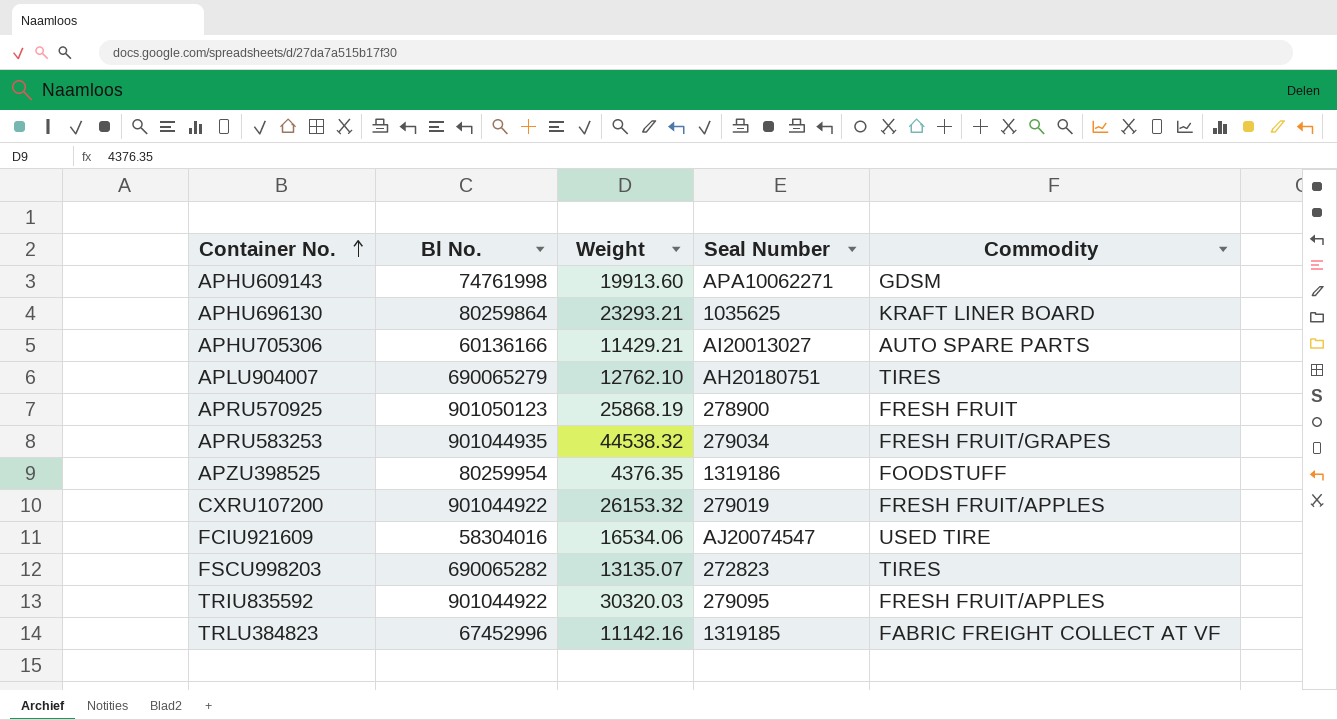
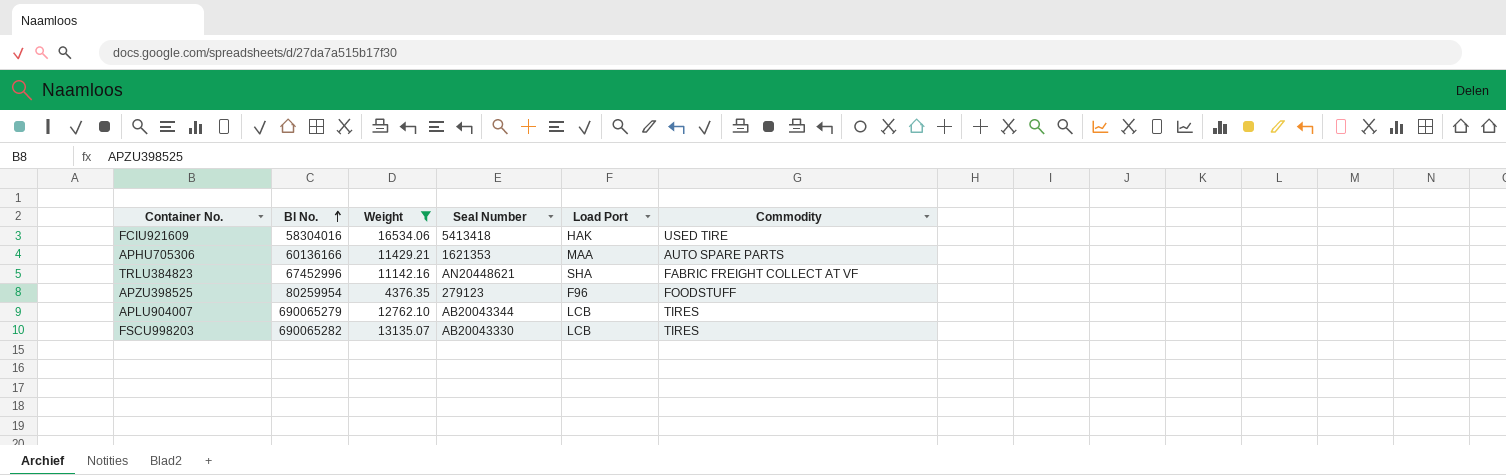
filter: none -> Weight <= 16534.06
row order: Container No. ascending -> Bl No. ascending
column Load Port | position: none -> 5
FCIU921609 | Seal Number: AJ20074547 -> 5413418
APHU705306 | Seal Number: AI20013027 -> 1621353
TRLU384823 | Seal Number: 1319185 -> AN20448621
APZU398525 | Seal Number: 1319186 -> 279123
APLU904007 | Seal Number: AH20180751 -> AB20043344
FSCU998203 | Seal Number: 272823 -> AB20043330

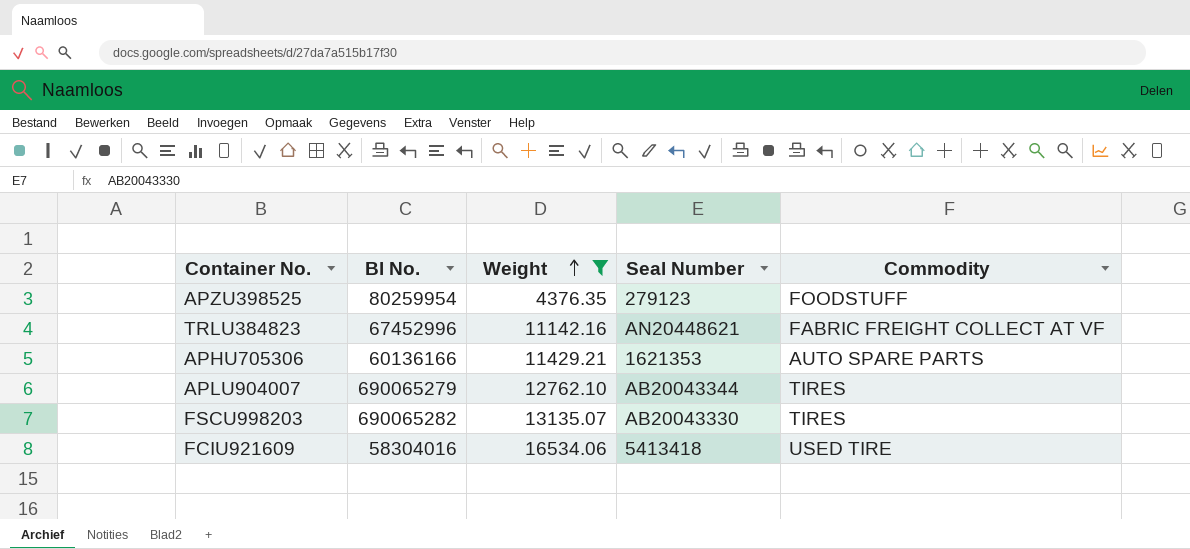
row order: Bl No. ascending -> Weight ascending
column Load Port | position: 5 -> none

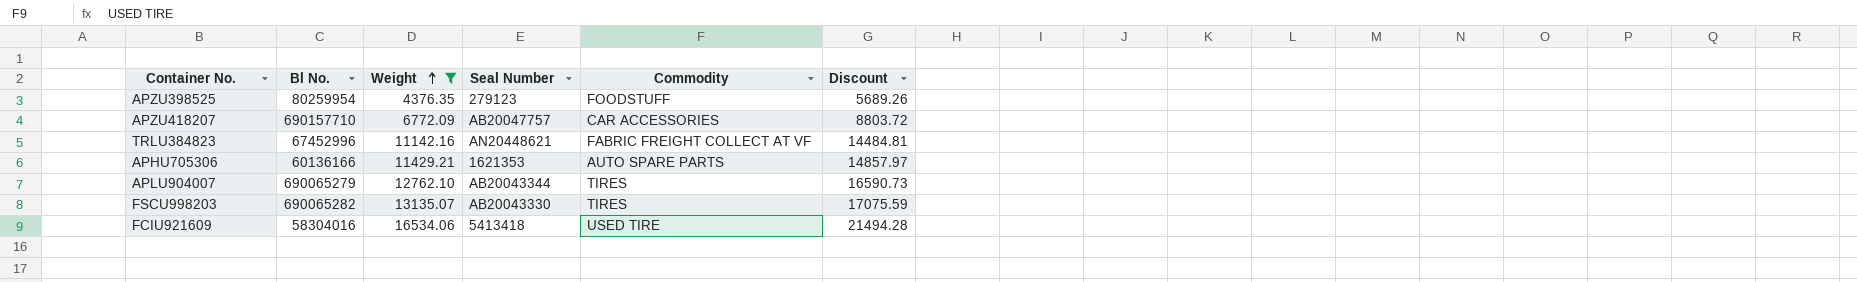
column Discount | formula: none -> [Weight] * 1.3
row APZU418207: none -> 690157710 | 6772.09 | AB20047757 | CAR ACCESSORIES | 8803.72

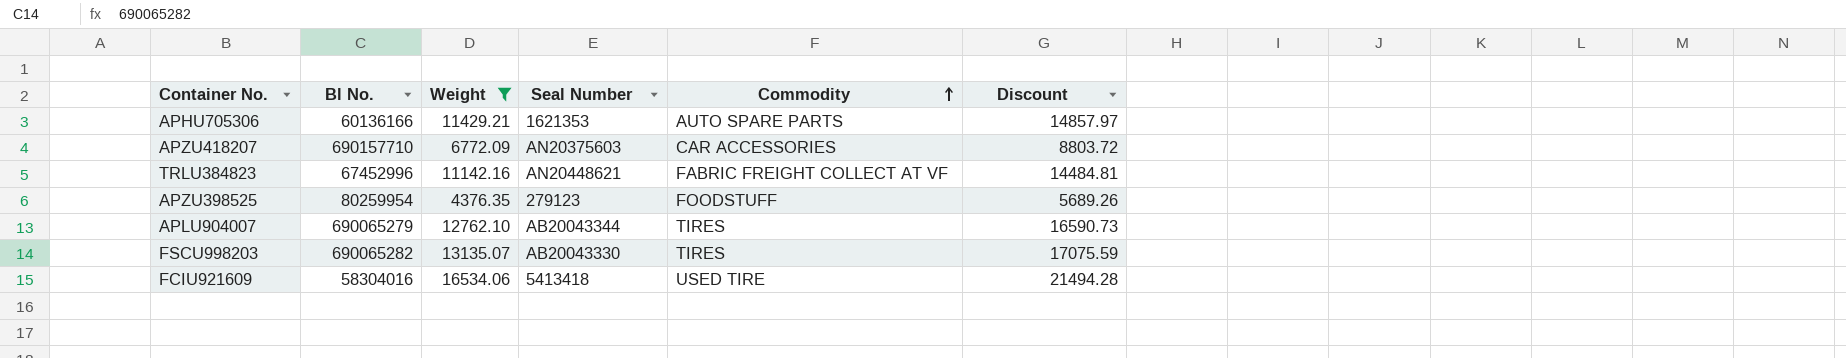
row order: Weight ascending -> Commodity ascending
APZU418207 | Seal Number: AB20047757 -> AN20375603

